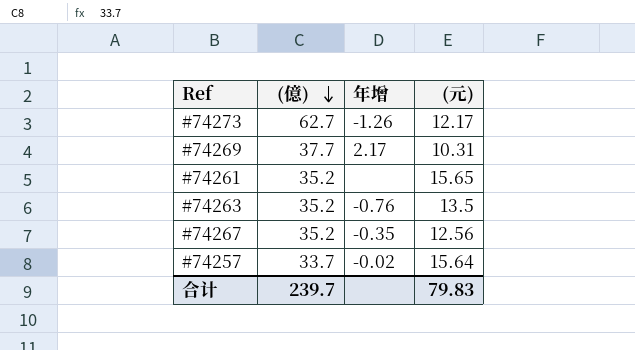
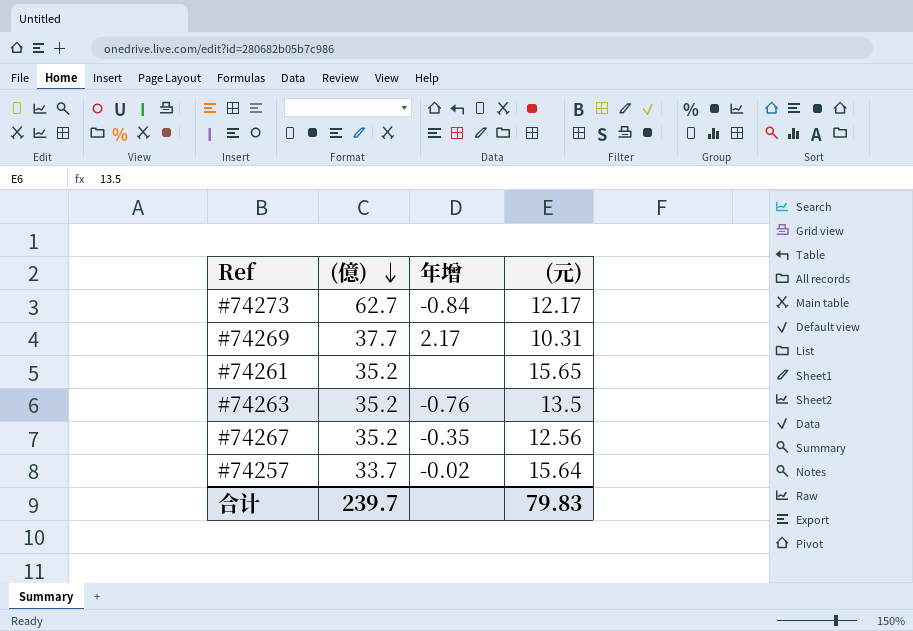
#74273 | 年增: -1.26 -> -0.84

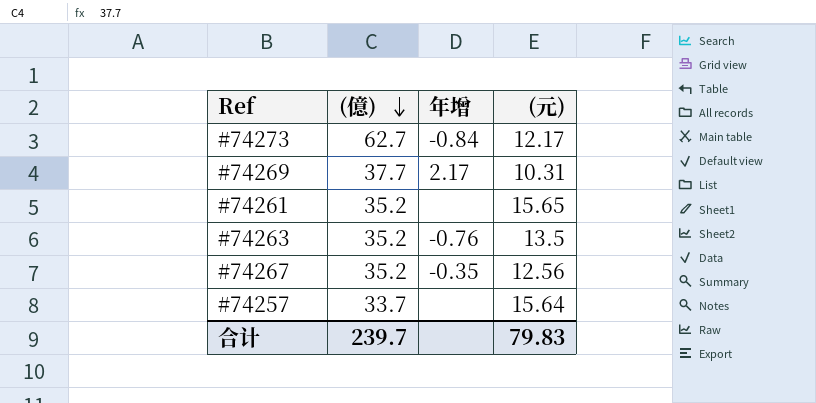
#74257 | 年增: -0.02 -> none

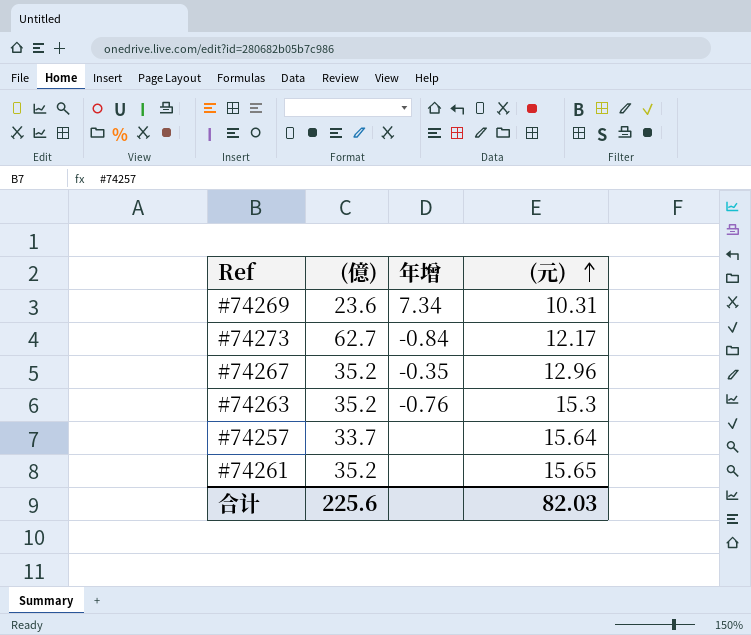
row order: (億) descending -> (元) ascending
#74269 | (億): 37.7 -> 23.6
#74269 | 年增: 2.17 -> 7.34
#74267 | (元): 12.56 -> 12.96
#74263 | (元): 13.5 -> 15.3
合计 | (億): 239.7 -> 225.6
合计 | (元): 79.83 -> 82.03

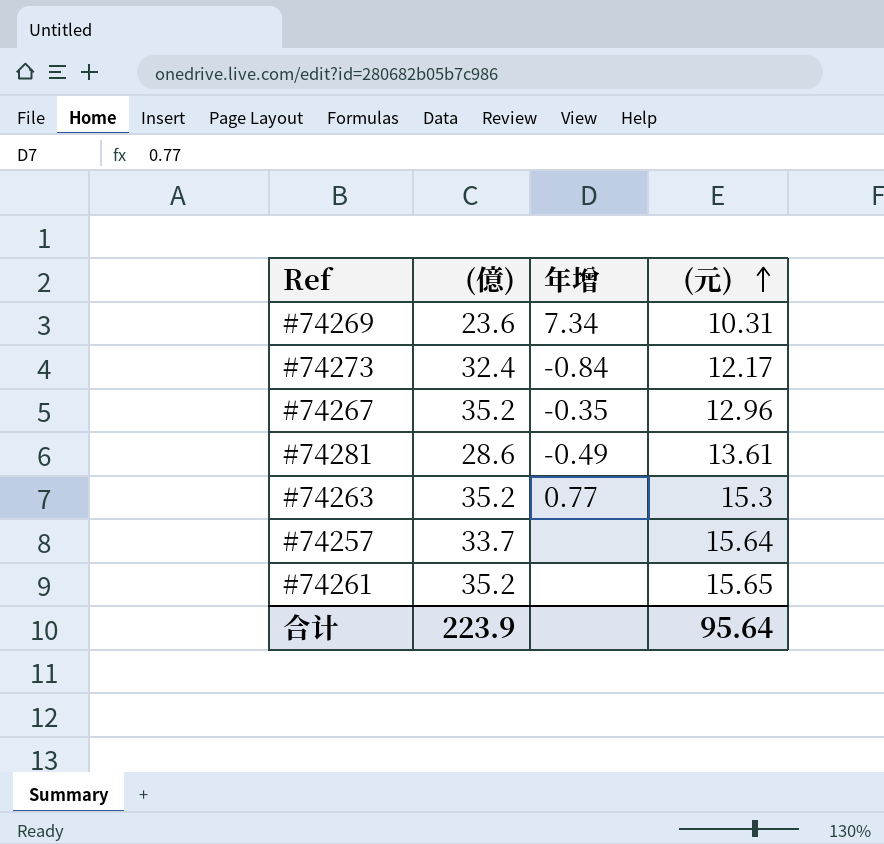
#74273 | (億): 62.7 -> 32.4
row #74281: none -> 28.6 | -0.49 | 13.61
#74263 | 年增: -0.76 -> 0.77
合计 | (億): 225.6 -> 223.9
合计 | (元): 82.03 -> 95.64

